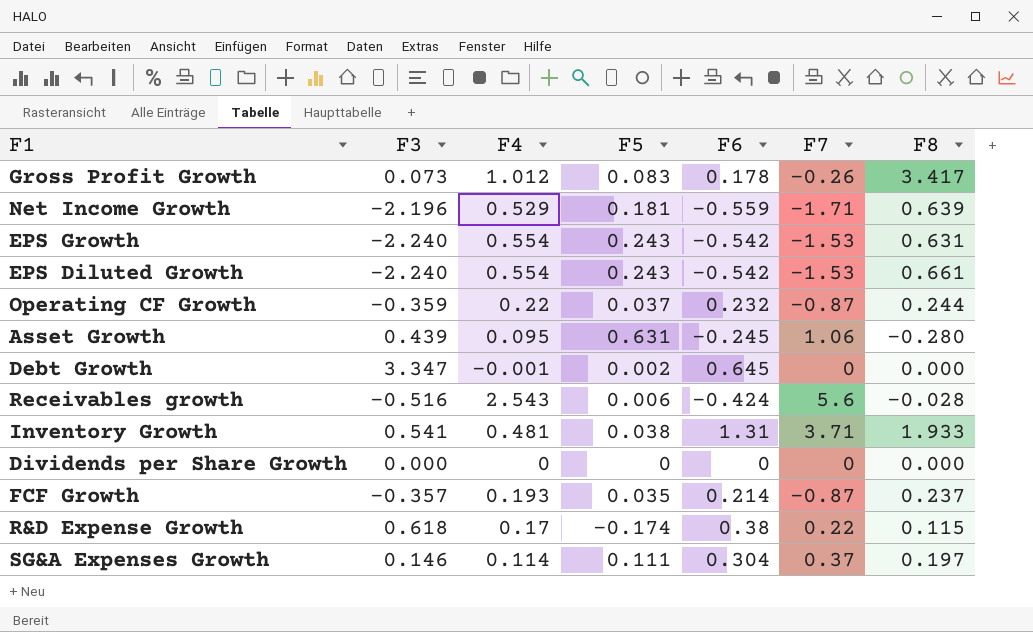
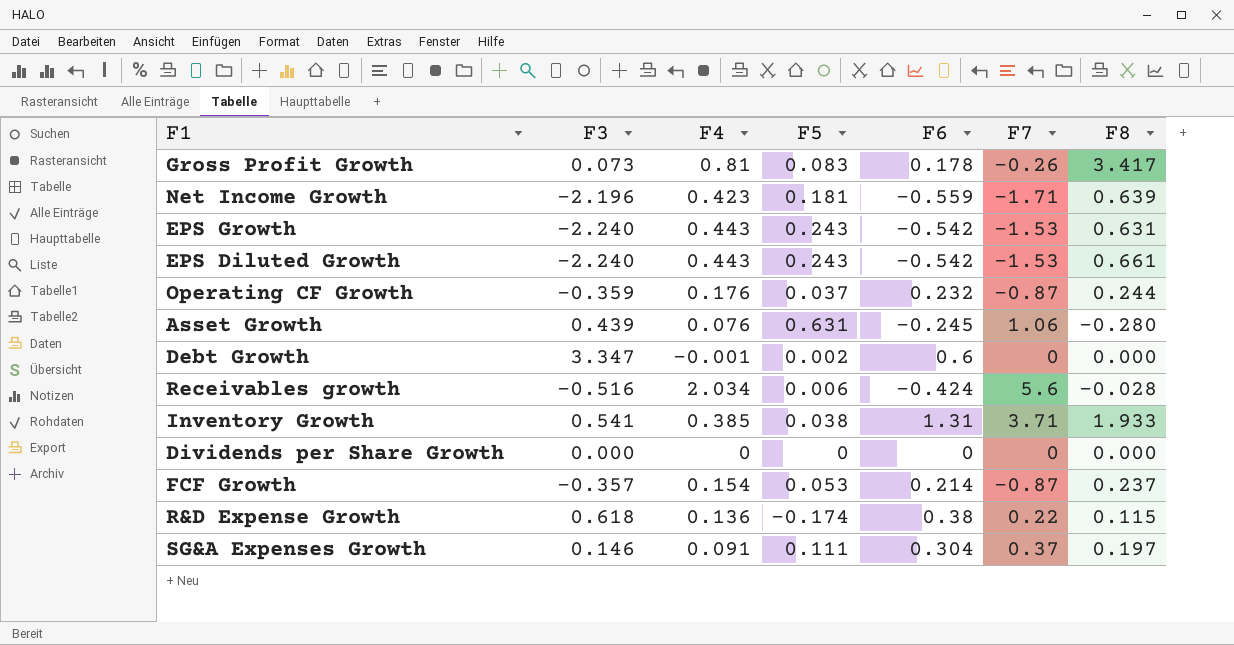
Gross Profit Growth | F4: 1.012 -> 0.81
Net Income Growth | F4: 0.529 -> 0.423
EPS Growth | F4: 0.554 -> 0.443
EPS Diluted Growth | F4: 0.554 -> 0.443
Operating CF Growth | F4: 0.22 -> 0.176
Asset Growth | F4: 0.095 -> 0.076
Debt Growth | F6: 0.645 -> 0.6
Receivables growth | F4: 2.543 -> 2.034
Inventory Growth | F4: 0.481 -> 0.385
FCF Growth | F4: 0.193 -> 0.154
FCF Growth | F5: 0.035 -> 0.053
R&D Expense Growth | F4: 0.17 -> 0.136
SG&A Expenses Growth | F4: 0.114 -> 0.091

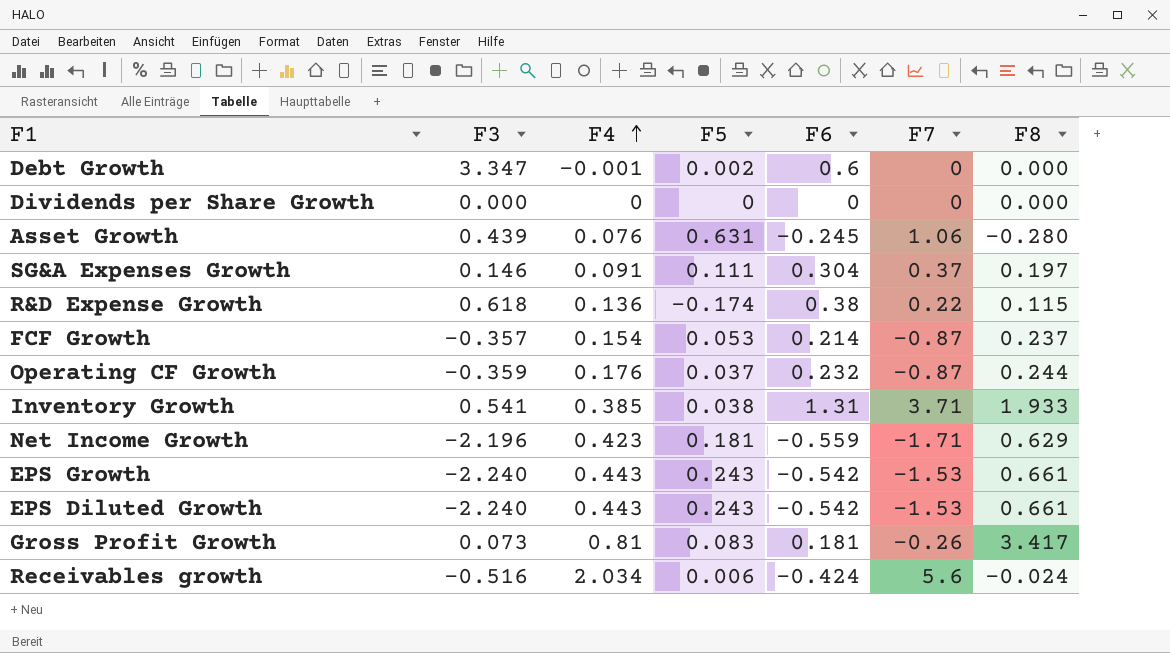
row order: none -> F4 ascending
Net Income Growth | F8: 0.639 -> 0.629
EPS Growth | F8: 0.631 -> 0.661
Gross Profit Growth | F6: 0.178 -> 0.181
Receivables growth | F8: -0.028 -> -0.024

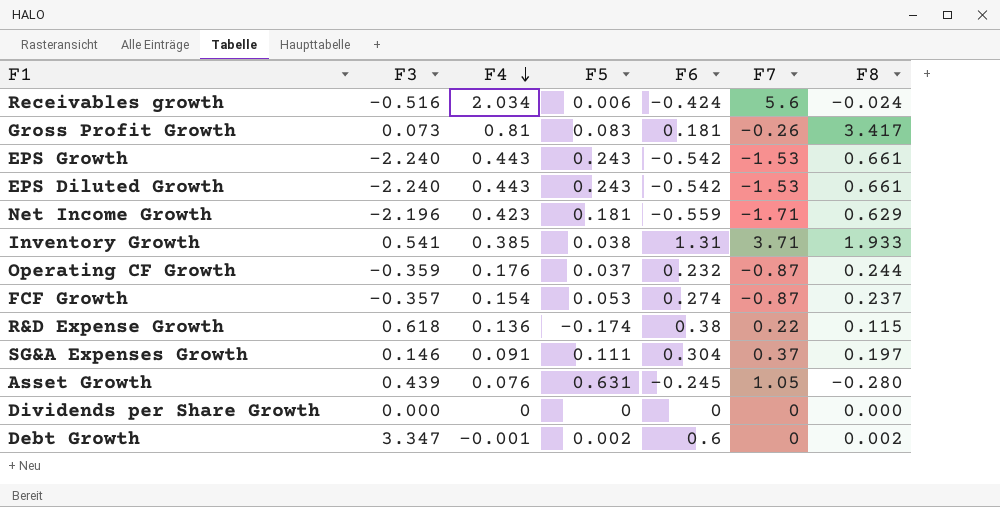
row order: F4 ascending -> F4 descending
FCF Growth | F6: 0.214 -> 0.274
Asset Growth | F7: 1.06 -> 1.05
Debt Growth | F8: 0.000 -> 0.002

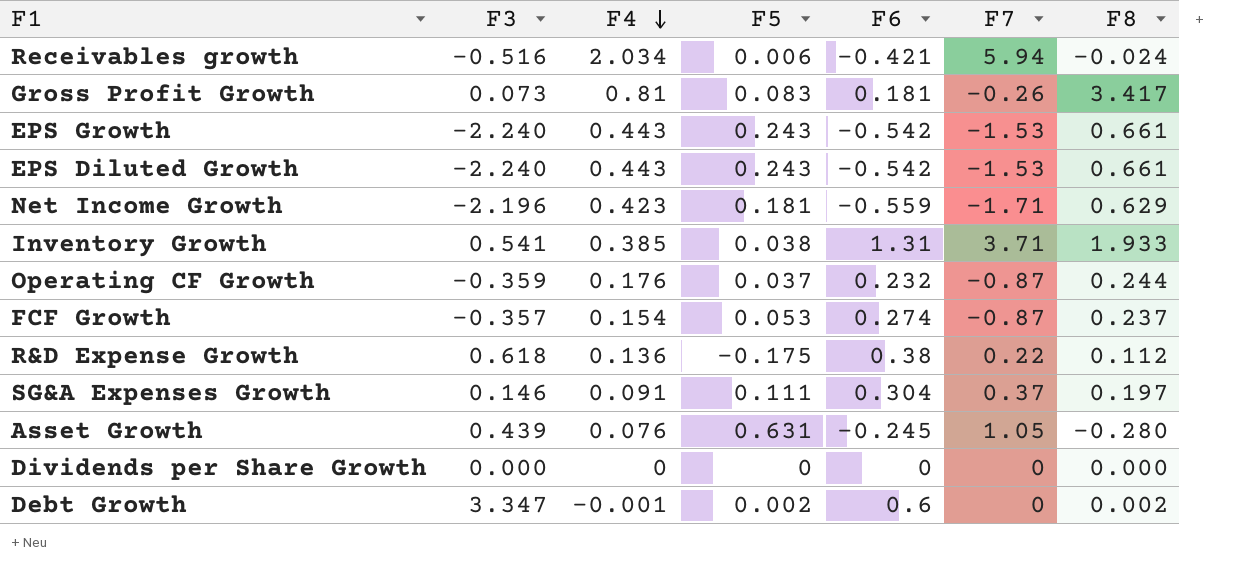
Receivables growth | F6: -0.424 -> -0.421
Receivables growth | F7: 5.6 -> 5.94
R&D Expense Growth | F5: -0.174 -> -0.175
R&D Expense Growth | F8: 0.115 -> 0.112

